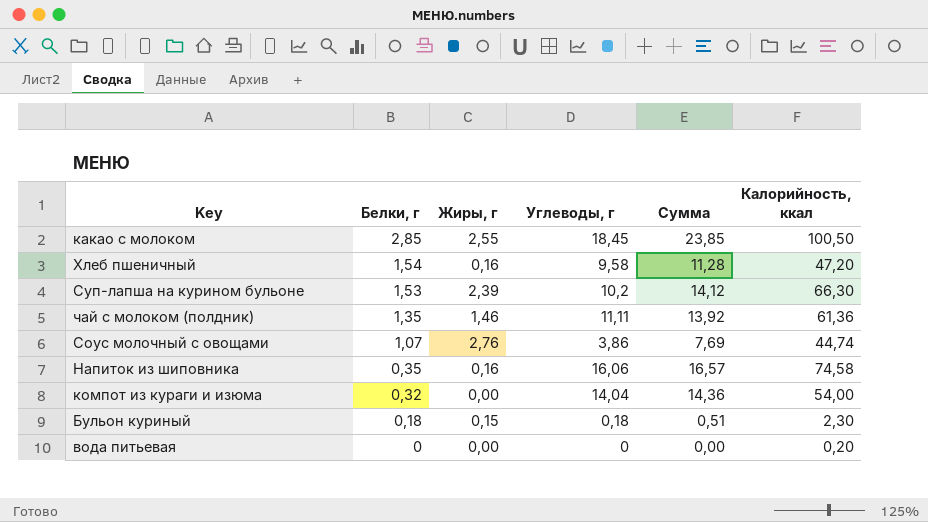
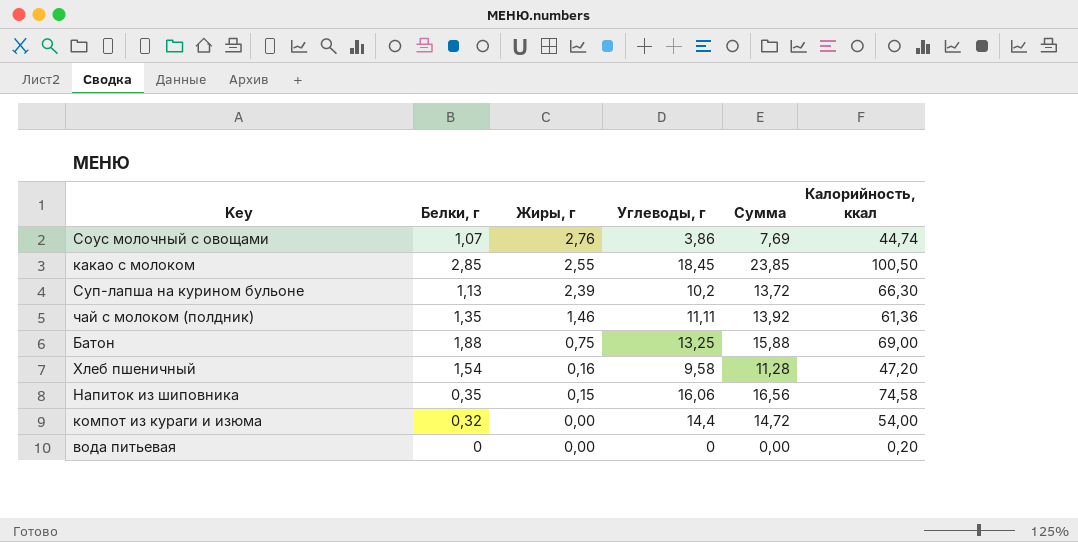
row order: Белки, г descending -> Жиры, г descending
row Бульон куриный: 0,18 | 0,15 | 0,18 | 0,51 | 2,30 -> none
Суп-лапша на курином бульоне | Белки, г: 1,53 -> 1,13
Суп-лапша на курином бульоне | Сумма: 14,12 -> 13,72
row Батон: none -> 1,88 | 0,75 | 13,25 | 15,88 | 69,00
Напиток из шиповника | Жиры, г: 0,16 -> 0,15
Напиток из шиповника | Сумма: 16,57 -> 16,56
компот из кураги и изюма | Углеводы, г: 14,04 -> 14,4
компот из кураги и изюма | Сумма: 14,36 -> 14,72

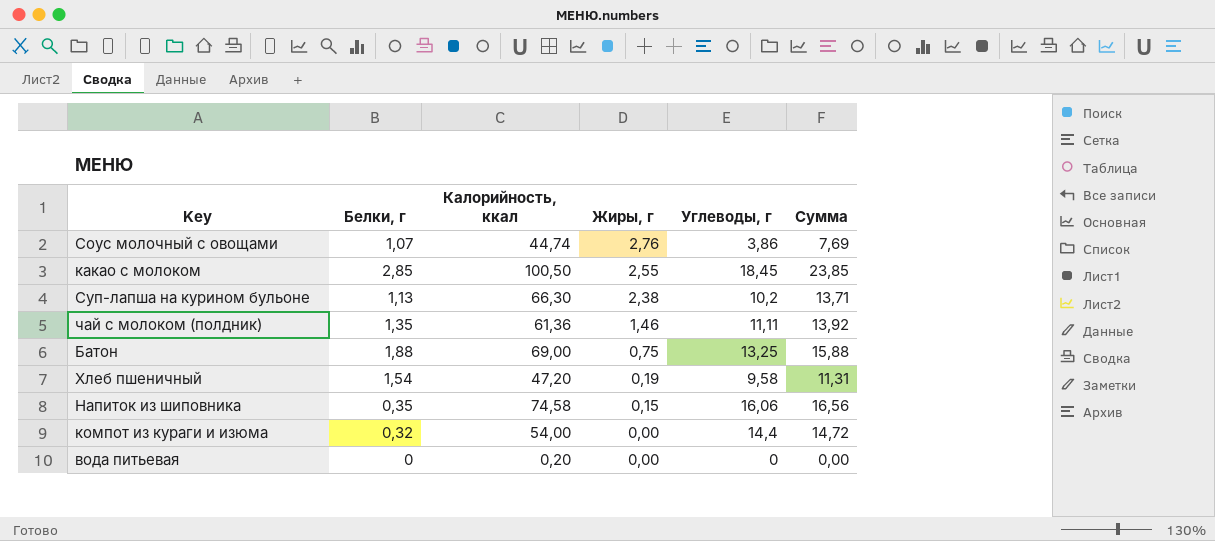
column Калорийность, ккал | position: 6 -> 3
Суп-лапша на курином бульоне | Жиры, г: 2,39 -> 2,38
Суп-лапша на курином бульоне | Сумма: 13,72 -> 13,71
Хлеб пшеничный | Жиры, г: 0,16 -> 0,19
Хлеб пшеничный | Сумма: 11,28 -> 11,31

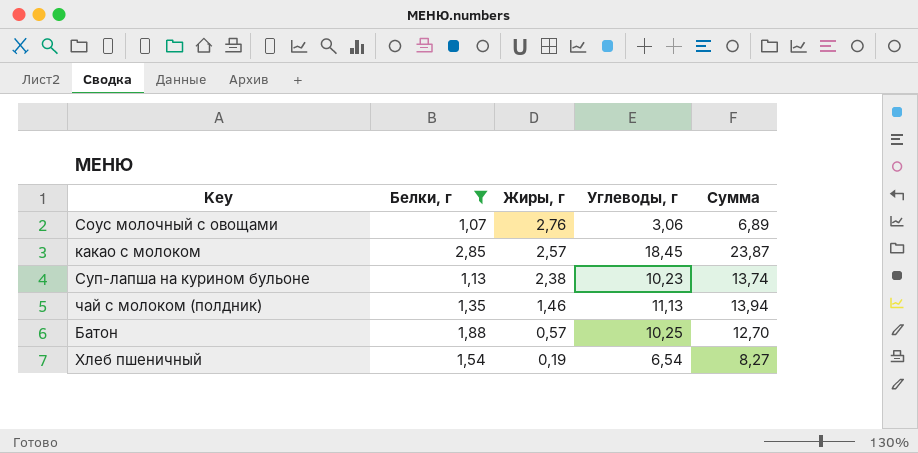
filter: none -> Белки, г >= 1,07
column Калорийность, ккал | position: 3 -> none
Соус молочный с овощами | Углеводы, г: 3,86 -> 3,06
Соус молочный с овощами | Сумма: 7,69 -> 6,89
какао с молоком | Жиры, г: 2,55 -> 2,57
какао с молоком | Сумма: 23,85 -> 23,87
Суп-лапша на курином бульоне | Углеводы, г: 10,2 -> 10,23
Суп-лапша на курином бульоне | Сумма: 13,71 -> 13,74
чай с молоком (полдник) | Углеводы, г: 11,11 -> 11,13
чай с молоком (полдник) | Сумма: 13,92 -> 13,94
Батон | Жиры, г: 0,75 -> 0,57
Батон | Углеводы, г: 13,25 -> 10,25
Батон | Сумма: 15,88 -> 12,70
Хлеб пшеничный | Углеводы, г: 9,58 -> 6,54
Хлеб пшеничный | Сумма: 11,31 -> 8,27

